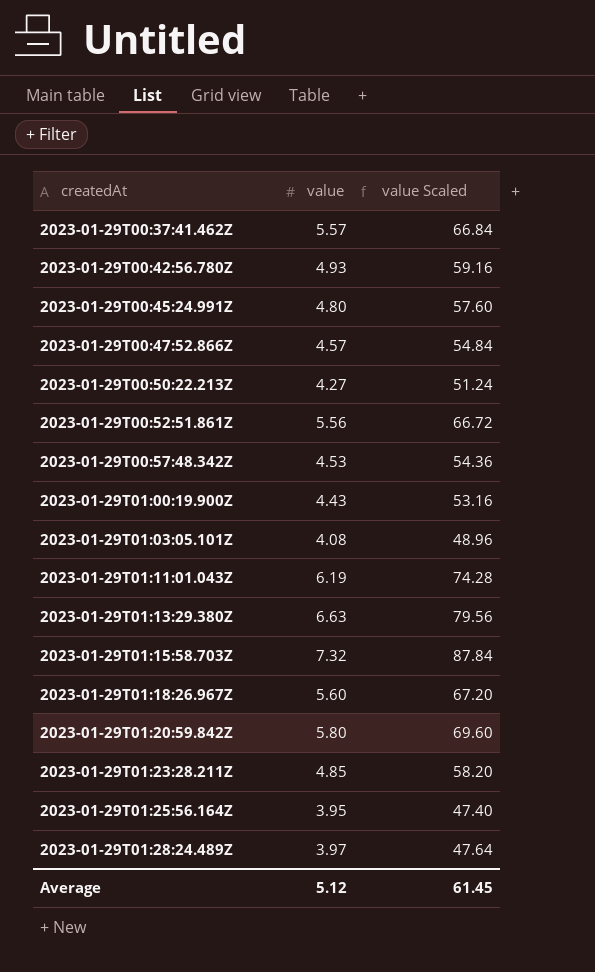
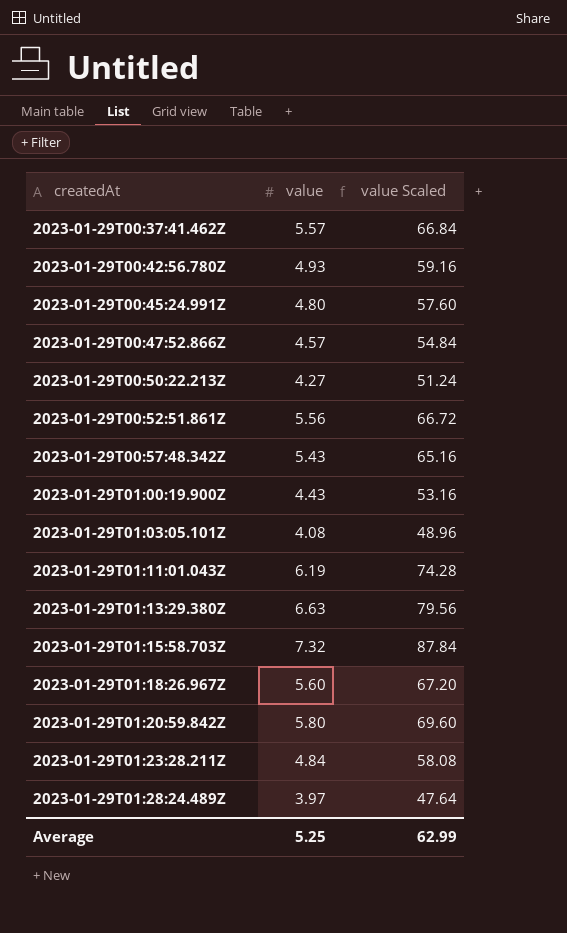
row 2023-01-29T01:25:56.164Z: 3.95 | 47.40 -> none
2023-01-29T00:57:48.342Z | value: 4.53 -> 5.43
2023-01-29T00:57:48.342Z | value Scaled: 54.36 -> 65.16
2023-01-29T01:23:28.211Z | value: 4.85 -> 4.84
2023-01-29T01:23:28.211Z | value Scaled: 58.20 -> 58.08
Average | value: 5.12 -> 5.25
Average | value Scaled: 61.45 -> 62.99

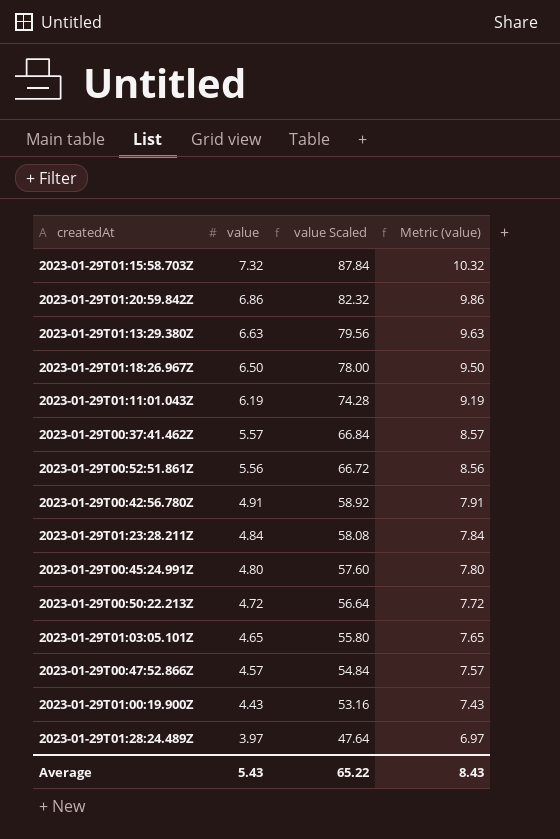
row order: createdAt ascending -> value descending
column Metric (value) | formula: none -> [value] + 3
row 2023-01-29T00:57:48.342Z: 5.43 | 65.16 -> none
2023-01-29T01:20:59.842Z | value: 5.80 -> 6.86
2023-01-29T01:20:59.842Z | value Scaled: 69.60 -> 82.32
2023-01-29T01:18:26.967Z | value: 5.60 -> 6.50
2023-01-29T01:18:26.967Z | value Scaled: 67.20 -> 78.00
2023-01-29T00:42:56.780Z | value: 4.93 -> 4.91
2023-01-29T00:42:56.780Z | value Scaled: 59.16 -> 58.92
2023-01-29T00:50:22.213Z | value: 4.27 -> 4.72
2023-01-29T00:50:22.213Z | value Scaled: 51.24 -> 56.64
2023-01-29T01:03:05.101Z | value: 4.08 -> 4.65
2023-01-29T01:03:05.101Z | value Scaled: 48.96 -> 55.80
Average | value: 5.25 -> 5.43
Average | value Scaled: 62.99 -> 65.22

